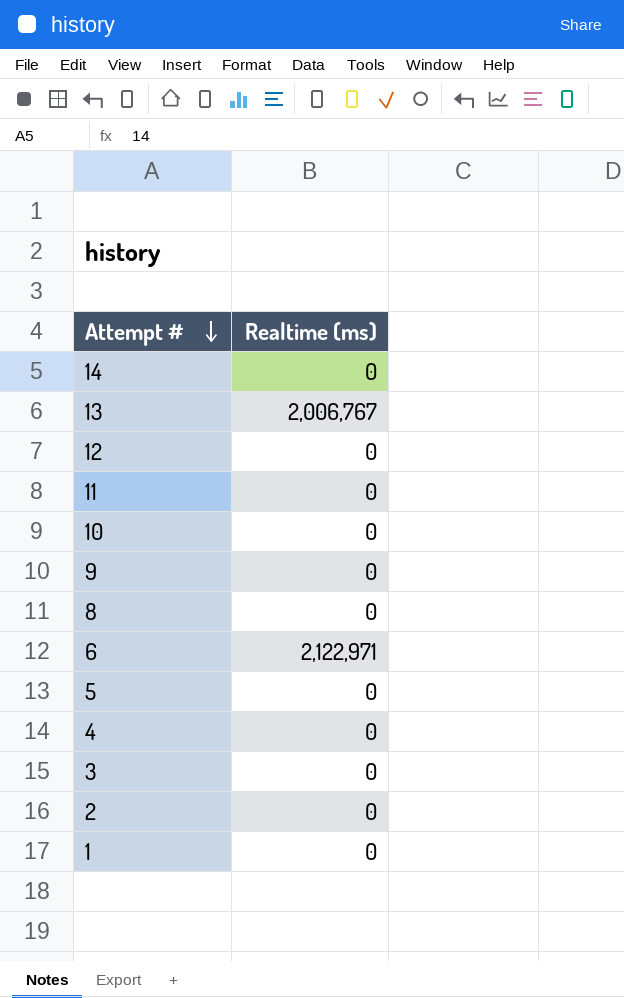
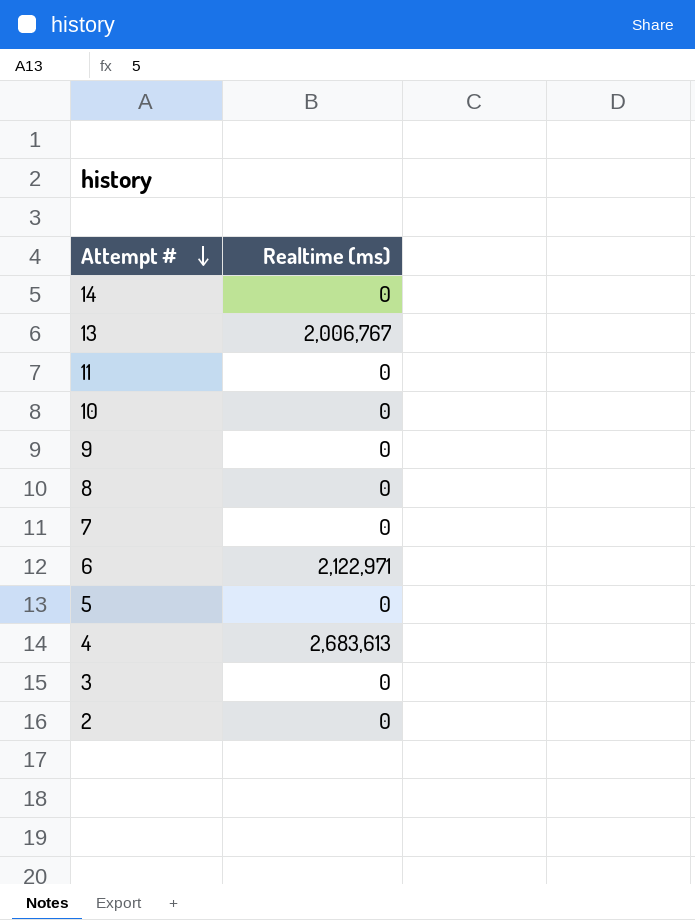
row 12: 0 -> none
row 1: 0 -> none
row 7: none -> 0
4 | Realtime (ms): 0 -> 2,683,613

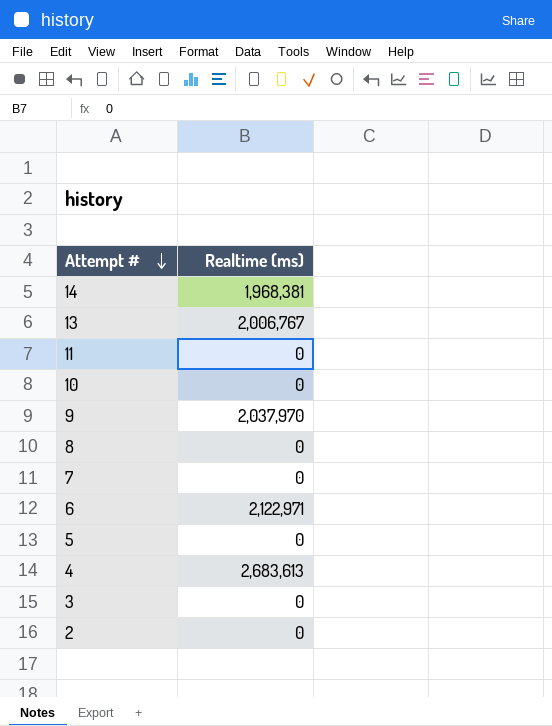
14 | Realtime (ms): 0 -> 1,968,381
9 | Realtime (ms): 0 -> 2,037,970

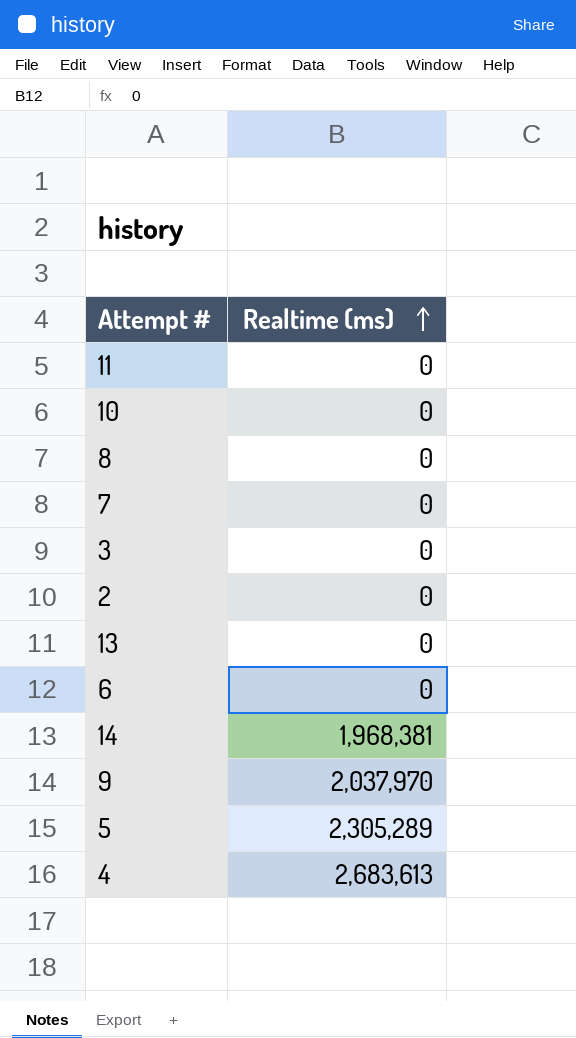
row order: Attempt # descending -> Realtime (ms) ascending
13 | Realtime (ms): 2,006,767 -> 0
6 | Realtime (ms): 2,122,971 -> 0
5 | Realtime (ms): 0 -> 2,305,289

